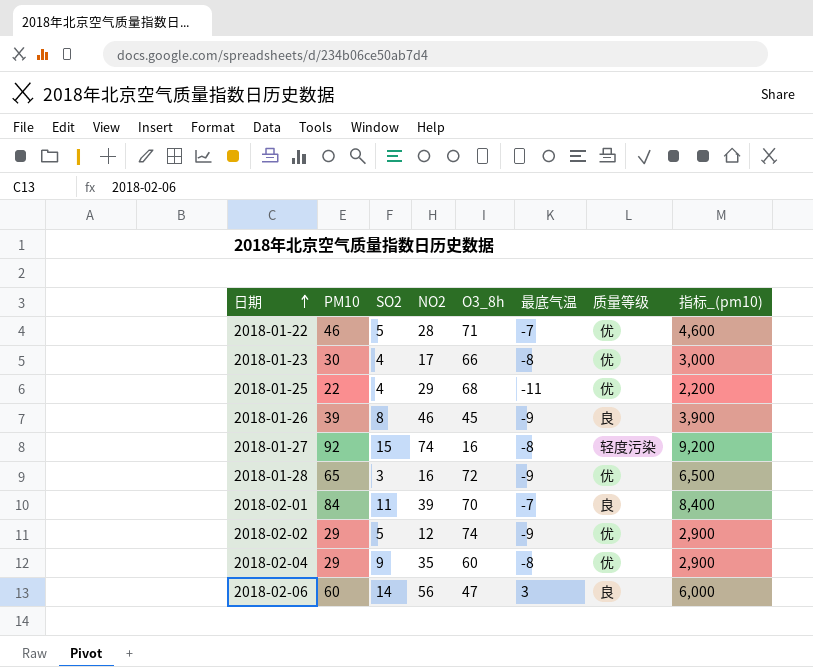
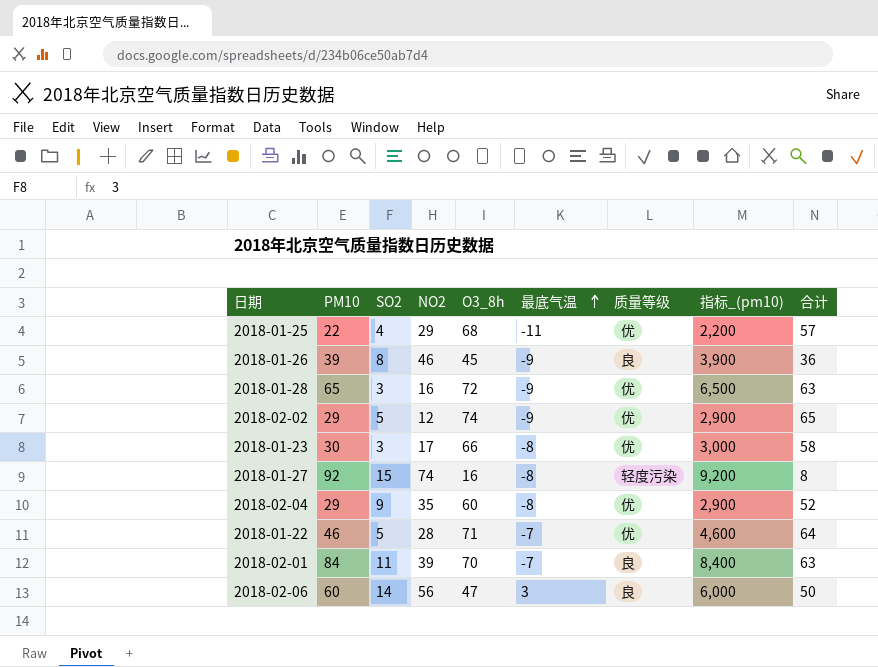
row order: 日期 ascending -> 最底气温 ascending
column 合计 | formula: none -> [O3_8h] + [最底气温]
2018-01-23 | SO2: 4 -> 3

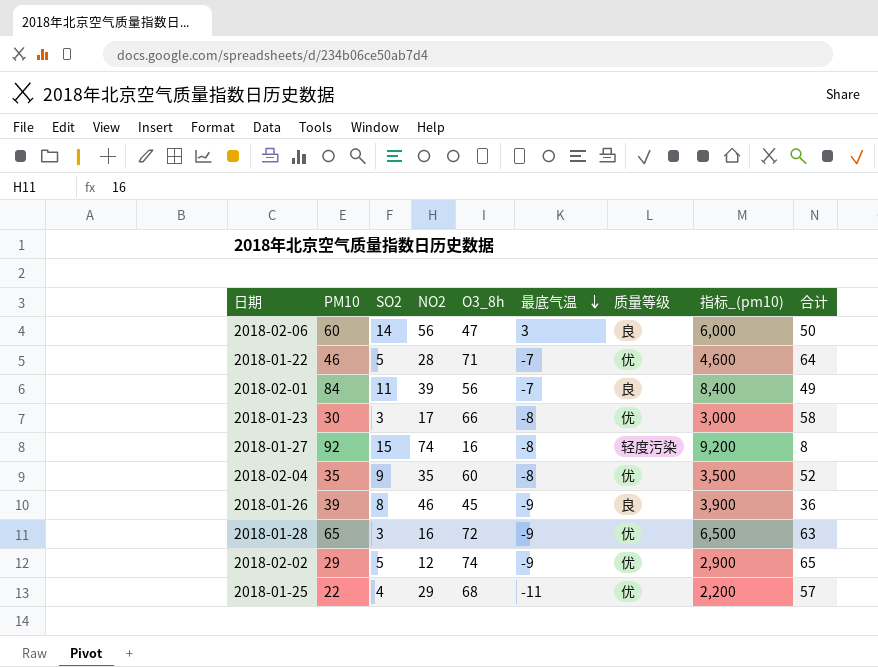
row order: 最底气温 ascending -> 最底气温 descending
2018-02-01 | O3_8h: 70 -> 56
2018-02-01 | 合计: 63 -> 49
2018-02-04 | PM10: 29 -> 35
2018-02-04 | 指标_(pm10): 2,900 -> 3,500

